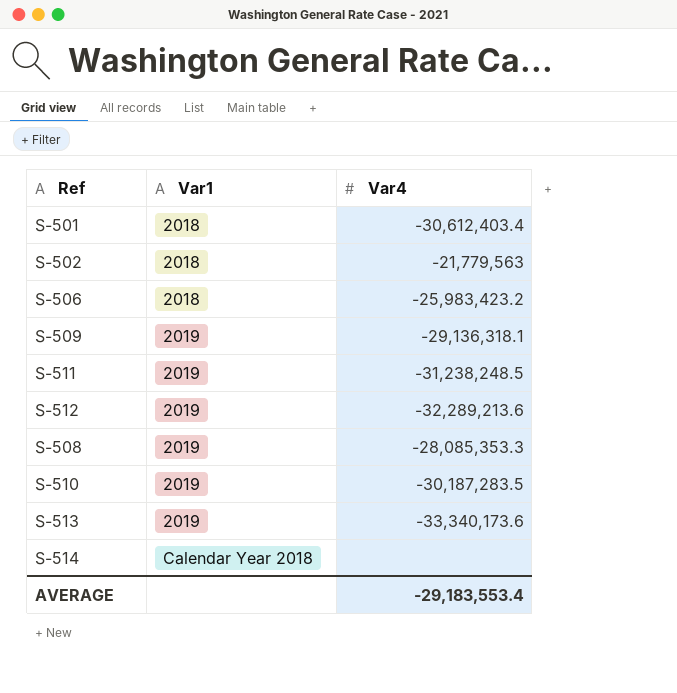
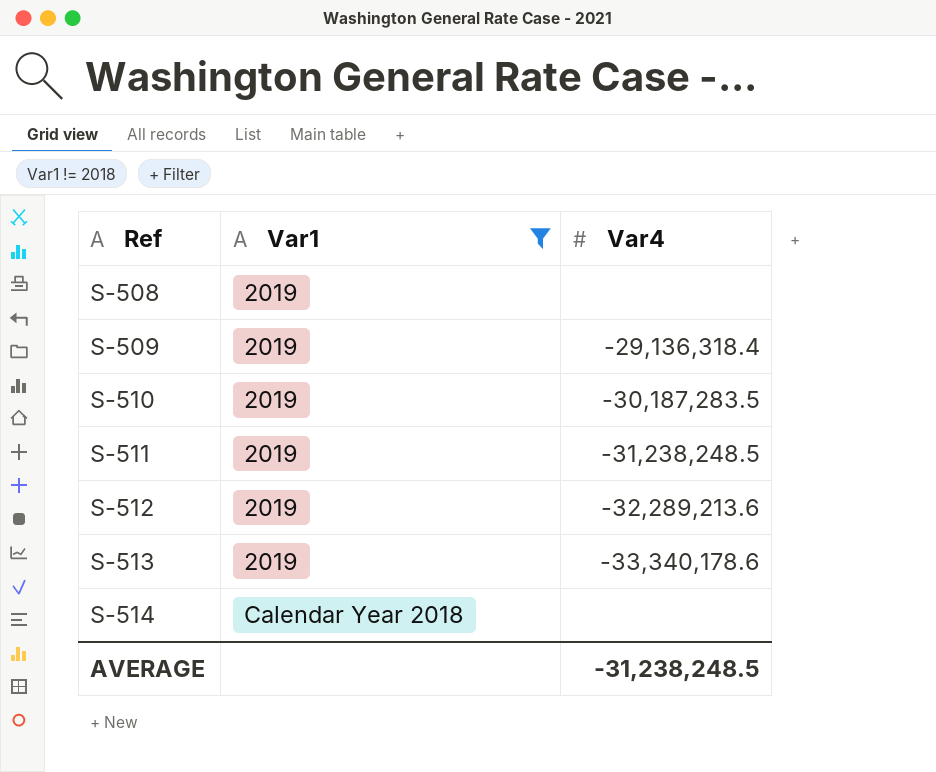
filter: none -> Var1 != 2018
row order: Var1 ascending -> Ref ascending
S-508 | Var4: -28,085,353.3 -> none
S-509 | Var4: -29,136,318.1 -> -29,136,318.4
S-513 | Var4: -33,340,173.6 -> -33,340,178.6
AVERAGE | Var4: -29,183,553.4 -> -31,238,248.5

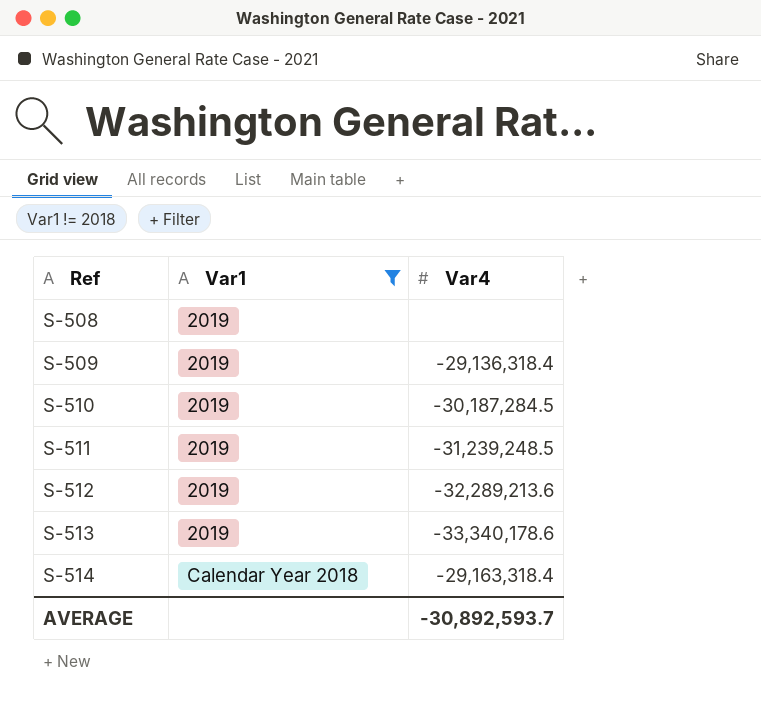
S-510 | Var4: -30,187,283.5 -> -30,187,284.5
S-511 | Var4: -31,238,248.5 -> -31,239,248.5
S-514 | Var4: none -> -29,163,318.4
AVERAGE | Var4: -31,238,248.5 -> -30,892,593.7

